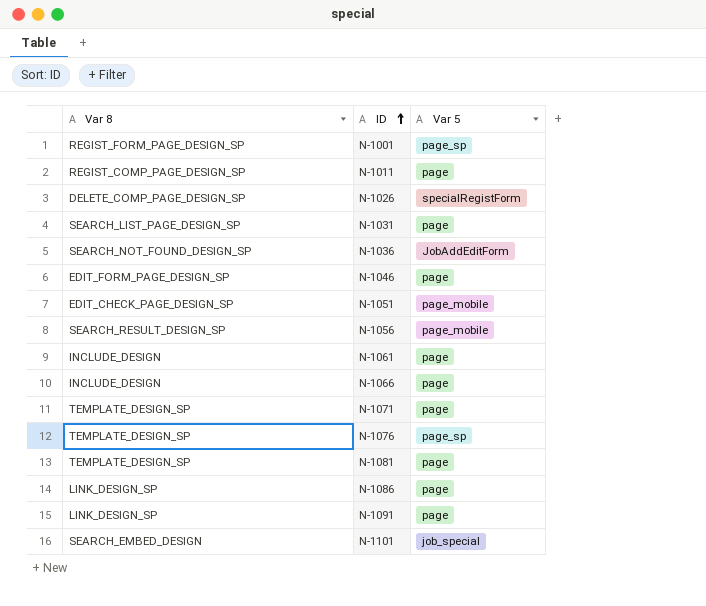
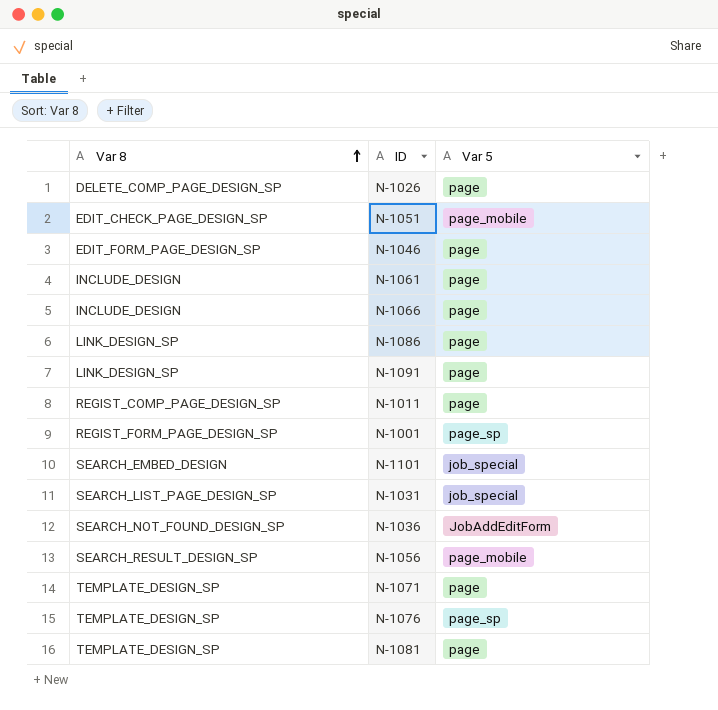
row order: ID ascending -> Var 8 ascending
N-1026 | Var 5: specialRegistForm -> page
N-1031 | Var 5: page -> job_special

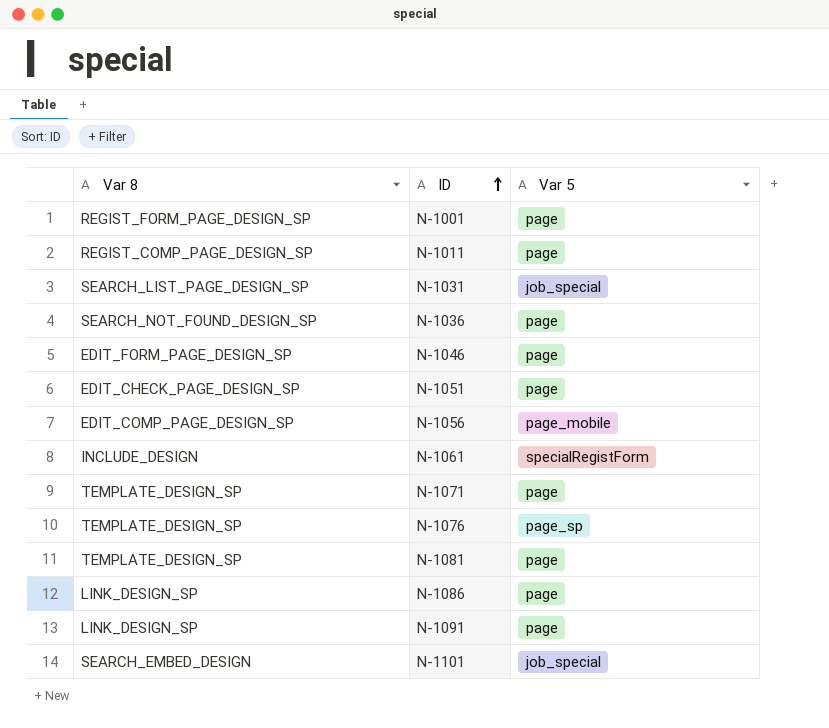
row order: Var 8 ascending -> ID ascending
row N-1026: DELETE_COMP_PAGE_DESIGN_SP | page -> none
row N-1066: INCLUDE_DESIGN | page -> none
N-1001 | Var 5: page_sp -> page
N-1036 | Var 5: JobAddEditForm -> page
N-1051 | Var 5: page_mobile -> page
N-1056 | Var 8: SEARCH_RESULT_DESIGN_SP -> EDIT_COMP_PAGE_DESIGN_SP
N-1061 | Var 5: page -> specialRegistForm

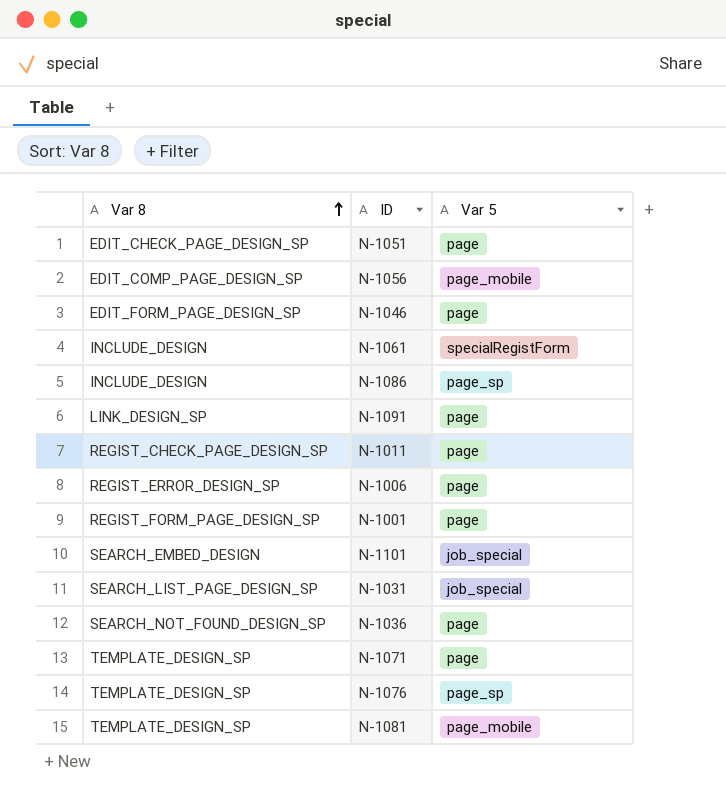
row order: ID ascending -> Var 8 ascending
N-1086 | Var 8: LINK_DESIGN_SP -> INCLUDE_DESIGN
N-1086 | Var 5: page -> page_sp
N-1011 | Var 8: REGIST_COMP_PAGE_DESIGN_SP -> REGIST_CHECK_PAGE_DESIGN_SP
row N-1006: none -> REGIST_ERROR_DESIGN_SP | page
N-1081 | Var 5: page -> page_mobile

